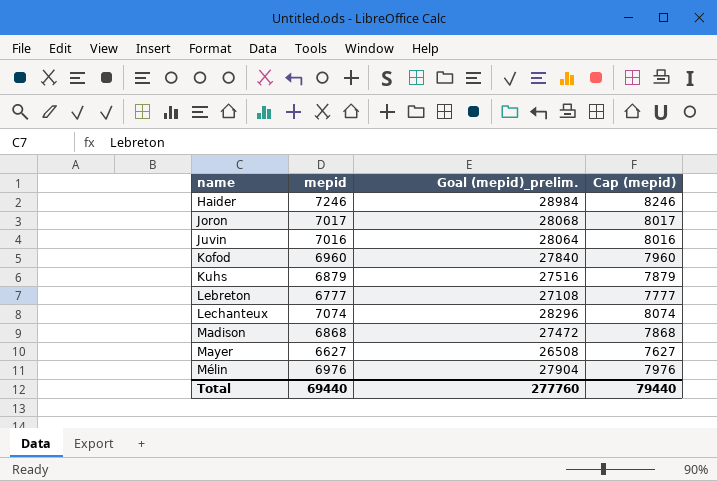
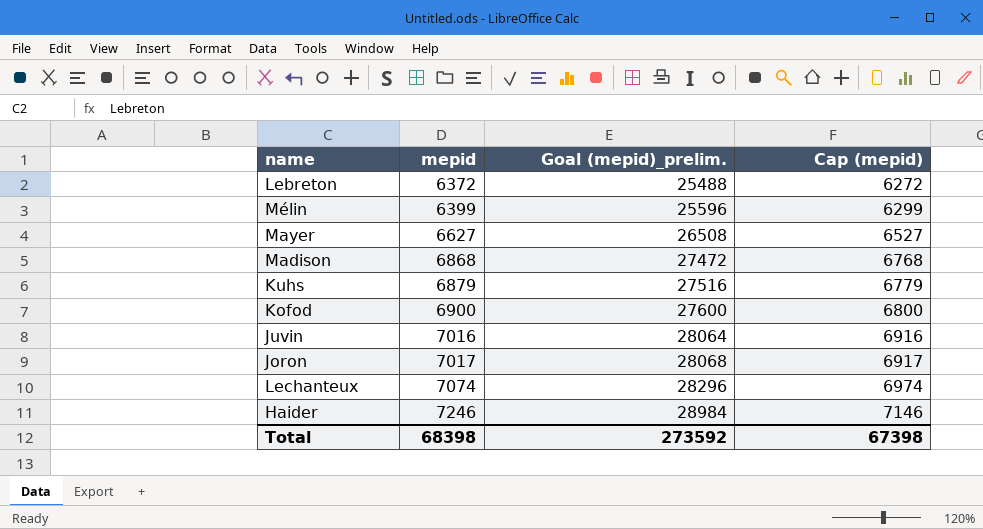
row order: name ascending -> mepid ascending
column Cap (mepid) | formula: [mepid] + 1000 -> [mepid] - 100
Lebreton | mepid: 6777 -> 6372
Lebreton | Goal (mepid)_prelim.: 27108 -> 25488
Mélin | mepid: 6976 -> 6399
Mélin | Goal (mepid)_prelim.: 27904 -> 25596
Kofod | mepid: 6960 -> 6900
Kofod | Goal (mepid)_prelim.: 27840 -> 27600
Total | mepid: 69440 -> 68398
Total | Goal (mepid)_prelim.: 277760 -> 273592
Total | Cap (mepid): 79440 -> 67398

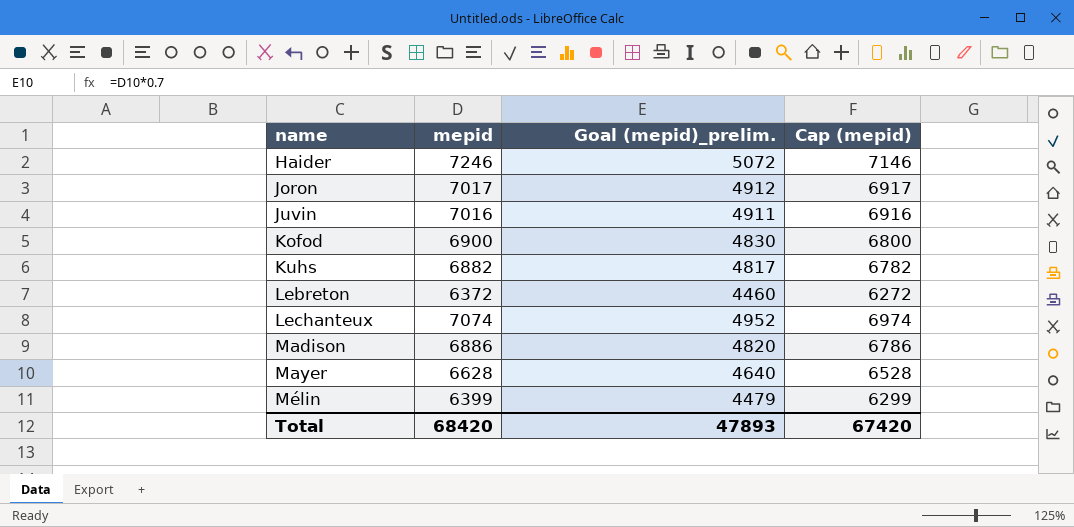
row order: mepid ascending -> name ascending
column Goal (mepid)_prelim. | formula: [mepid] * 4 -> [mepid] * 0.7
Kuhs | mepid: 6879 -> 6882
Kuhs | Cap (mepid): 6779 -> 6782
Madison | mepid: 6868 -> 6886
Madison | Cap (mepid): 6768 -> 6786
Mayer | mepid: 6627 -> 6628
Mayer | Cap (mepid): 6527 -> 6528
Total | mepid: 68398 -> 68420
Total | Goal (mepid)_prelim.: 273592 -> 47893
Total | Cap (mepid): 67398 -> 67420

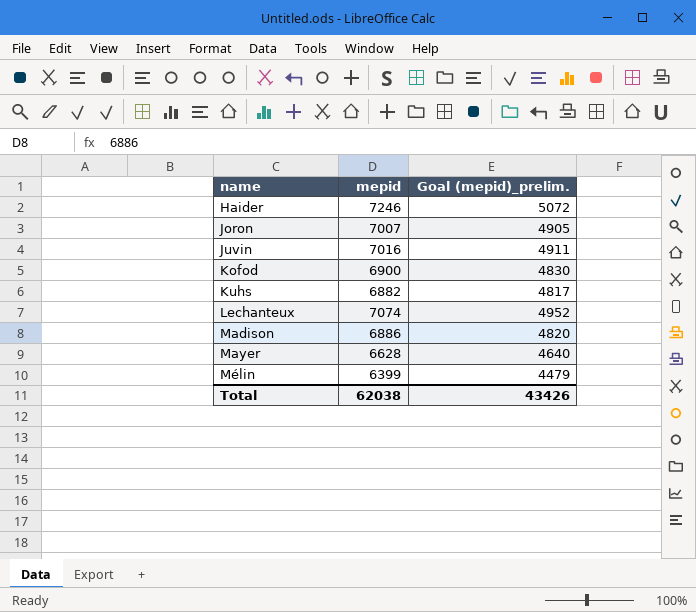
column Cap (mepid) | formula: [mepid] - 100 -> none
row Lebreton: 6372 | 4460 | 6272 -> none
Joron | mepid: 7017 -> 7007
Joron | Goal (mepid)_prelim.: 4912 -> 4905
Total | mepid: 68420 -> 62038
Total | Goal (mepid)_prelim.: 47893 -> 43426

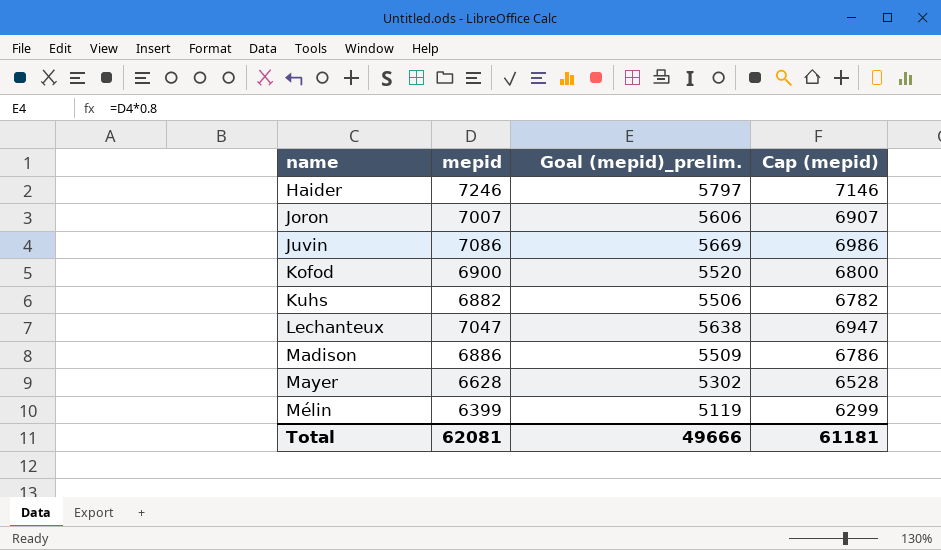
column Goal (mepid)_prelim. | formula: [mepid] * 0.7 -> [mepid] * 0.8
column Cap (mepid) | formula: none -> [mepid] - 100
Juvin | mepid: 7016 -> 7086
Lechanteux | mepid: 7074 -> 7047
Total | mepid: 62038 -> 62081
Total | Goal (mepid)_prelim.: 43426 -> 49666

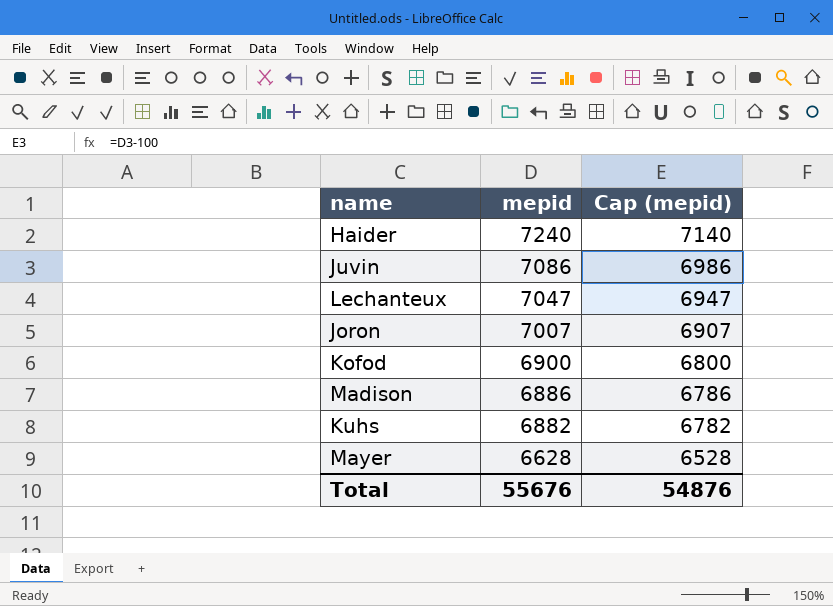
row order: name ascending -> mepid descending
column Goal (mepid)_prelim. | formula: [mepid] * 0.8 -> none
row Mélin: 6399 | 5119 | 6299 -> none
Haider | mepid: 7246 -> 7240
Haider | Cap (mepid): 7146 -> 7140
Total | mepid: 62081 -> 55676
Total | Cap (mepid): 61181 -> 54876

